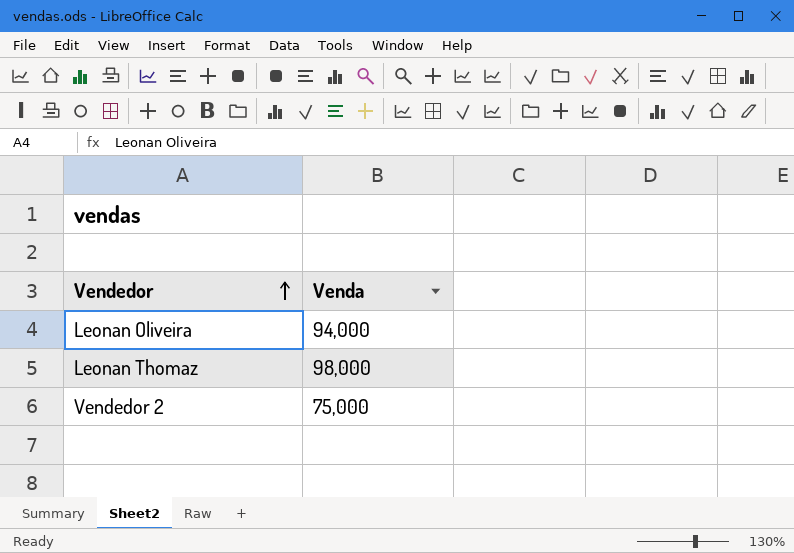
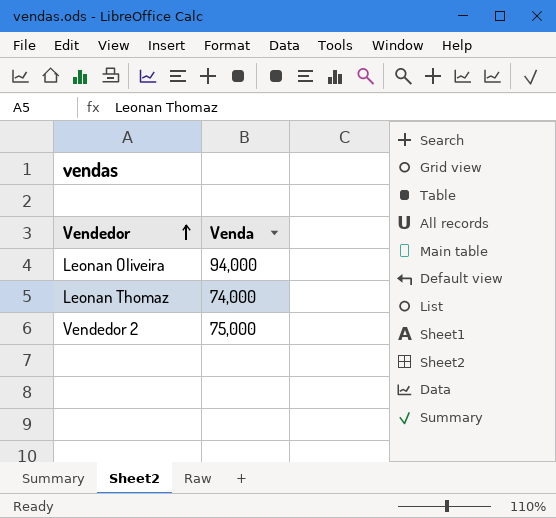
Leonan Thomaz | Venda: 98,000 -> 74,000

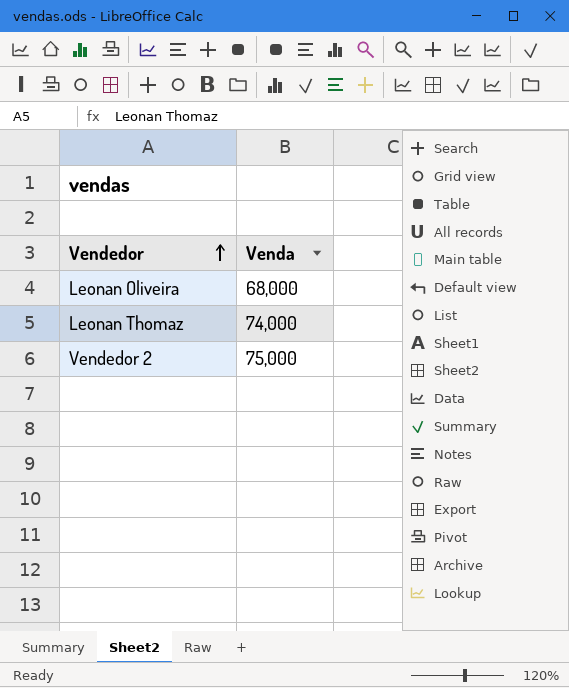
Leonan Oliveira | Venda: 94,000 -> 68,000

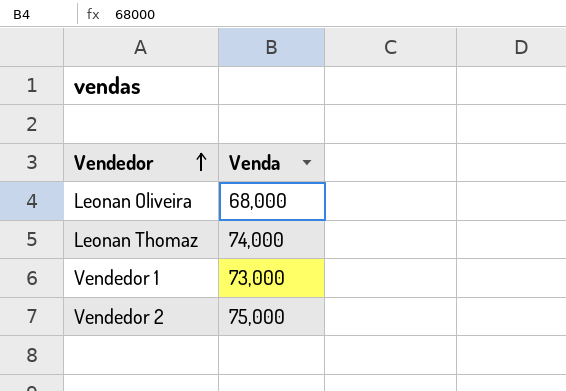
row Vendedor 1: none -> 73,000

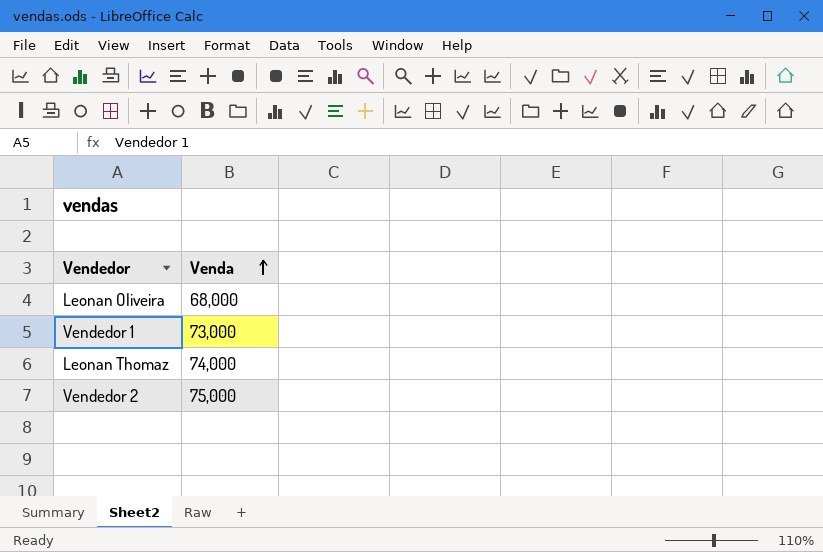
row order: Vendedor ascending -> Venda ascending

